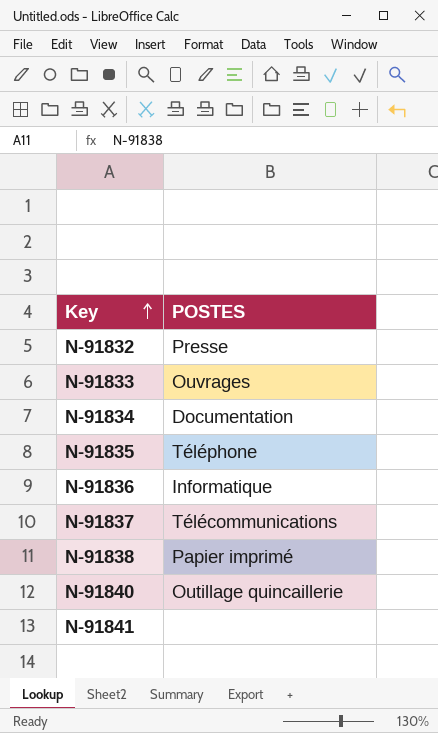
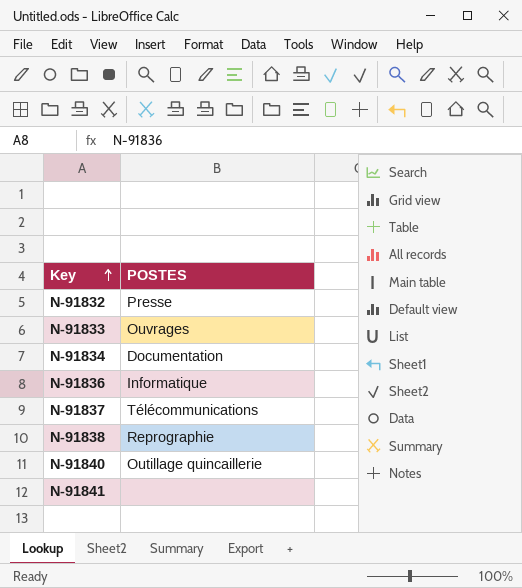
row N-91835: Téléphone -> none
N-91838 | POSTES: Papier imprimé -> Reprographie

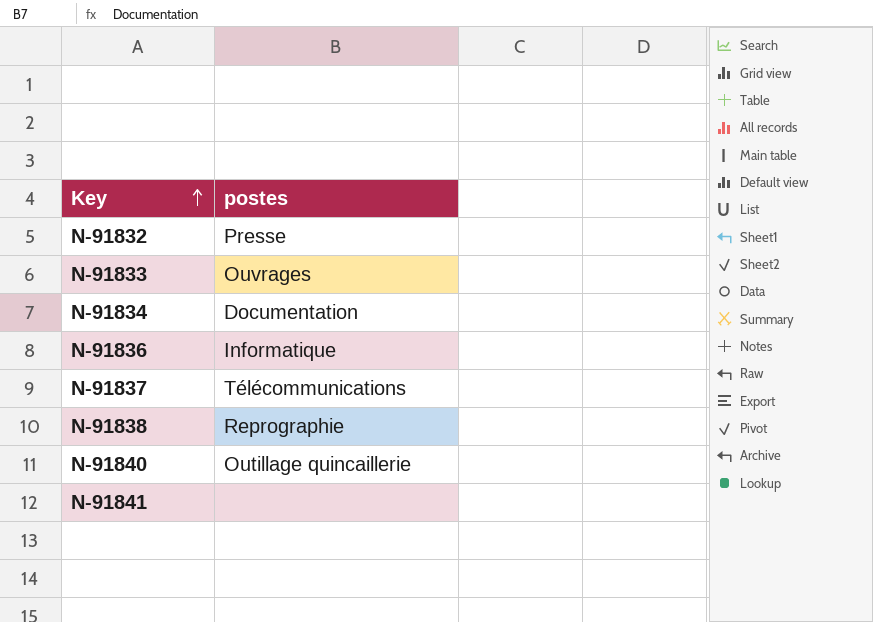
column name: POSTES -> postes

